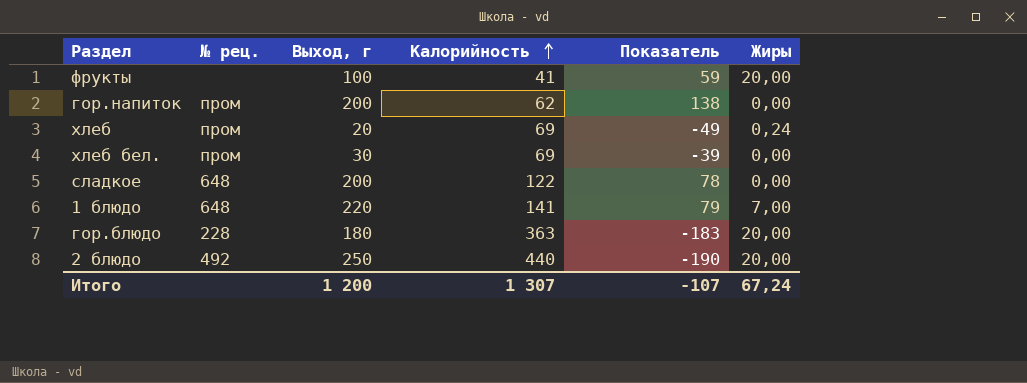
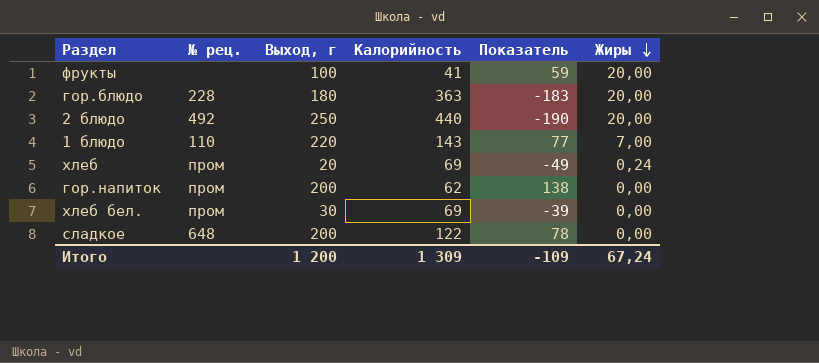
row order: Калорийность ascending -> Жиры descending
1 блюдо | № рец.: 648 -> 110
1 блюдо | Калорийность: 141 -> 143
1 блюдо | Показатель: 79 -> 77
Итого | Калорийность: 1 307 -> 1 309
Итого | Показатель: -107 -> -109

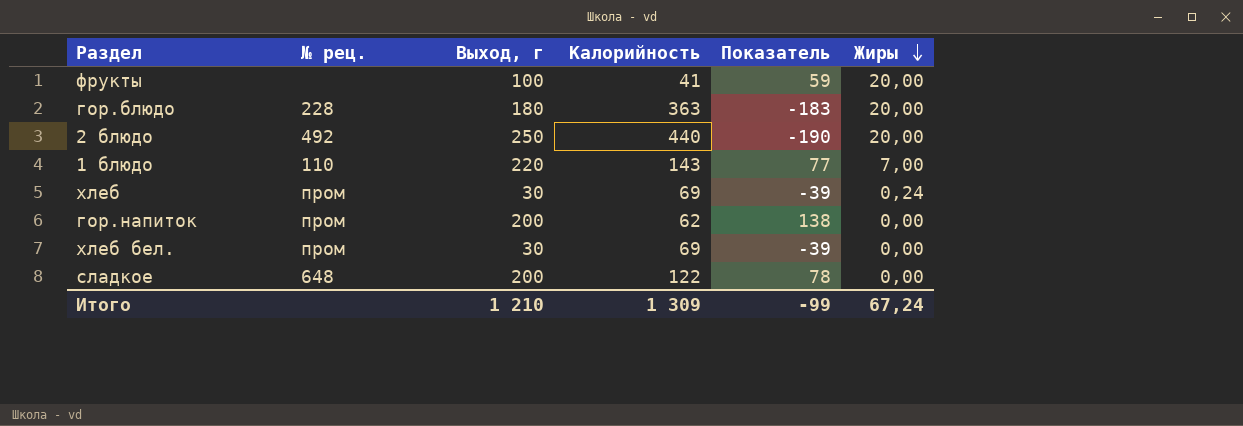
хлеб | Выход, г: 20 -> 30
хлеб | Показатель: -49 -> -39
Итого | Выход, г: 1 200 -> 1 210
Итого | Показатель: -109 -> -99

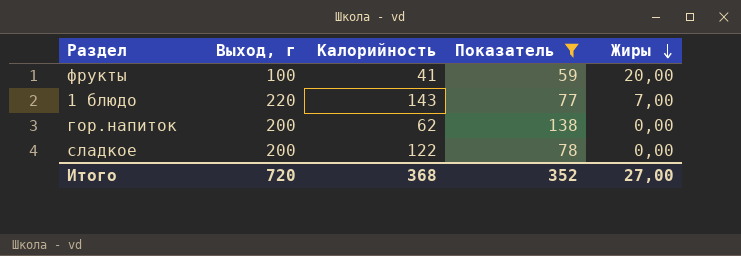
filter: none -> Показатель >= 59
column № рец. | position: 2 -> none
Итого | Выход, г: 1 210 -> 720
Итого | Калорийность: 1 309 -> 368
Итого | Показатель: -99 -> 352
Итого | Жиры: 67,24 -> 27,00

